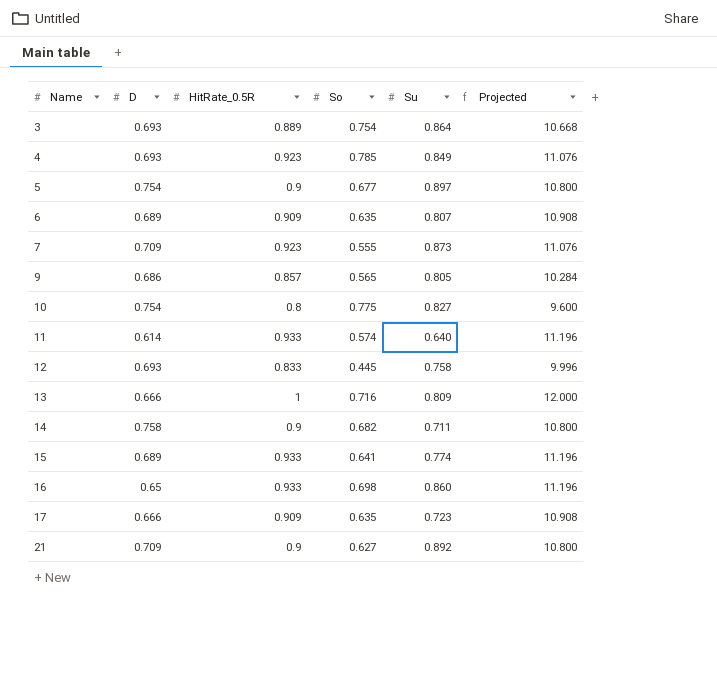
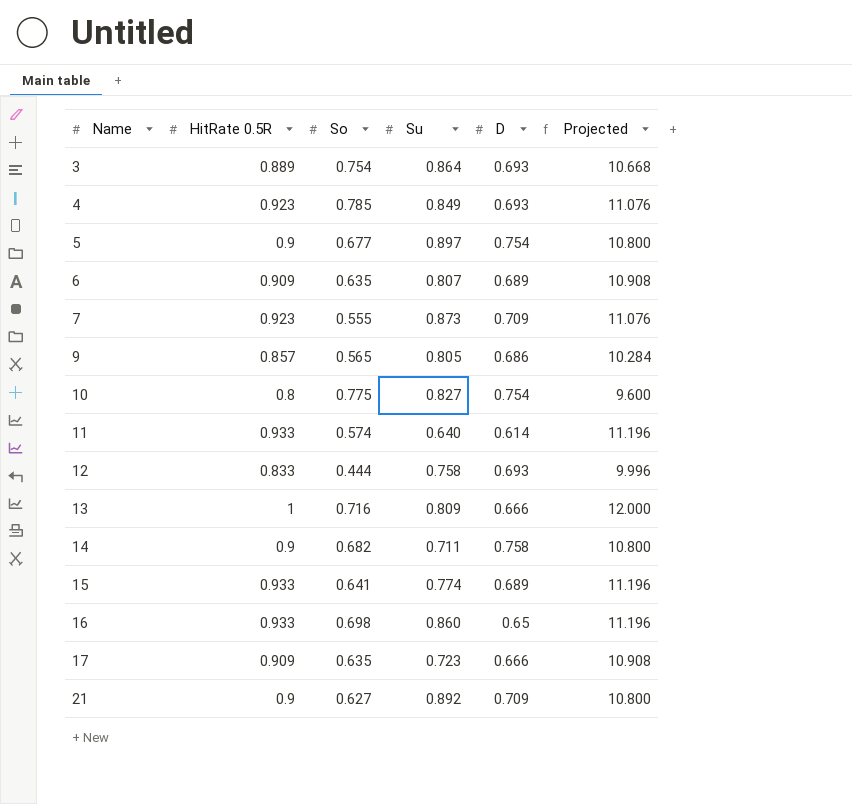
column name: HitRate_0.5R -> HitRate 0.5R
column D | position: 2 -> 5
12 | So: 0.445 -> 0.444

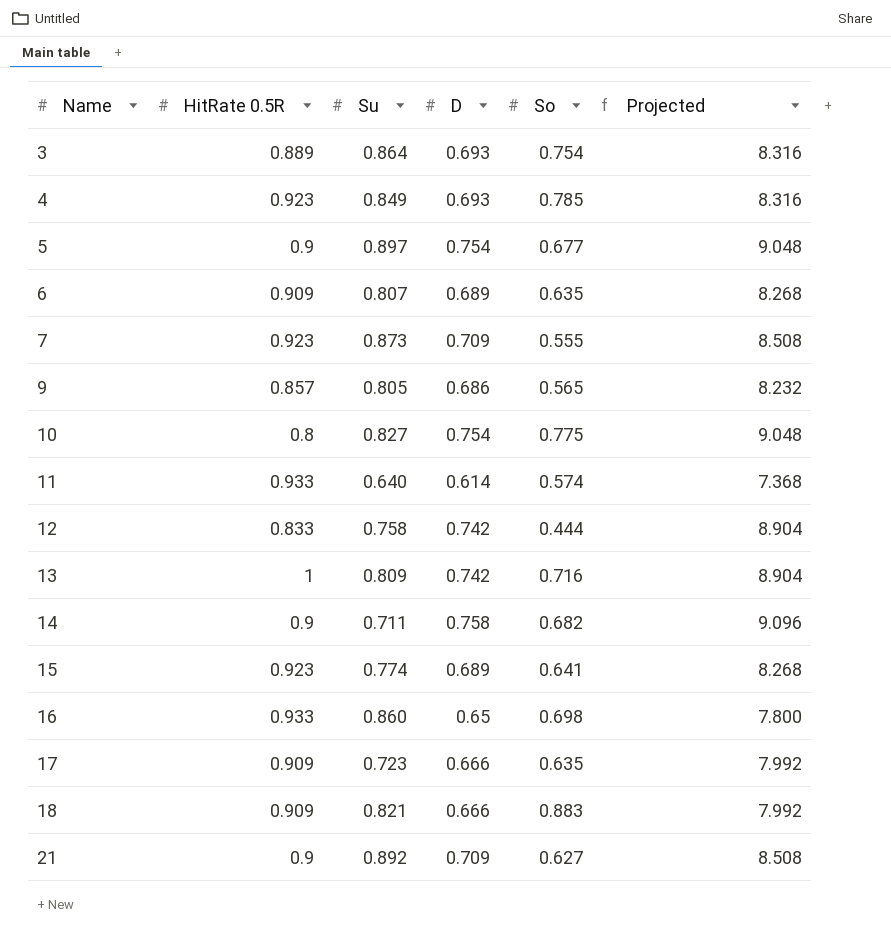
column So | position: 3 -> 5
column Projected | formula: [HitRate 0.5R] * 12 -> [D] * 12
12 | D: 0.693 -> 0.742
13 | D: 0.666 -> 0.742
15 | HitRate 0.5R: 0.933 -> 0.923
row 18: none -> 0.909 | 0.821 | 0.666 | 0.883 | 7.992

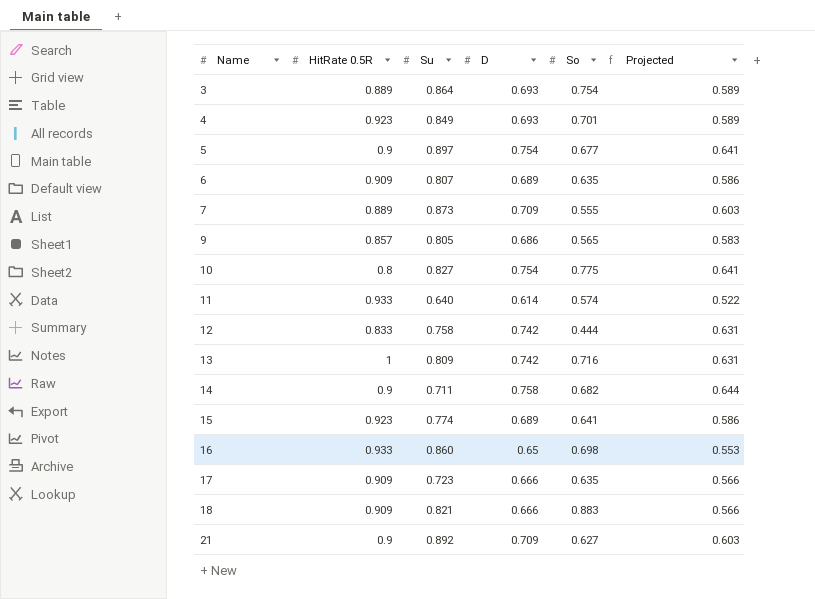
column Projected | formula: [D] * 12 -> [D] * 0.85
4 | So: 0.785 -> 0.701
7 | HitRate 0.5R: 0.923 -> 0.889

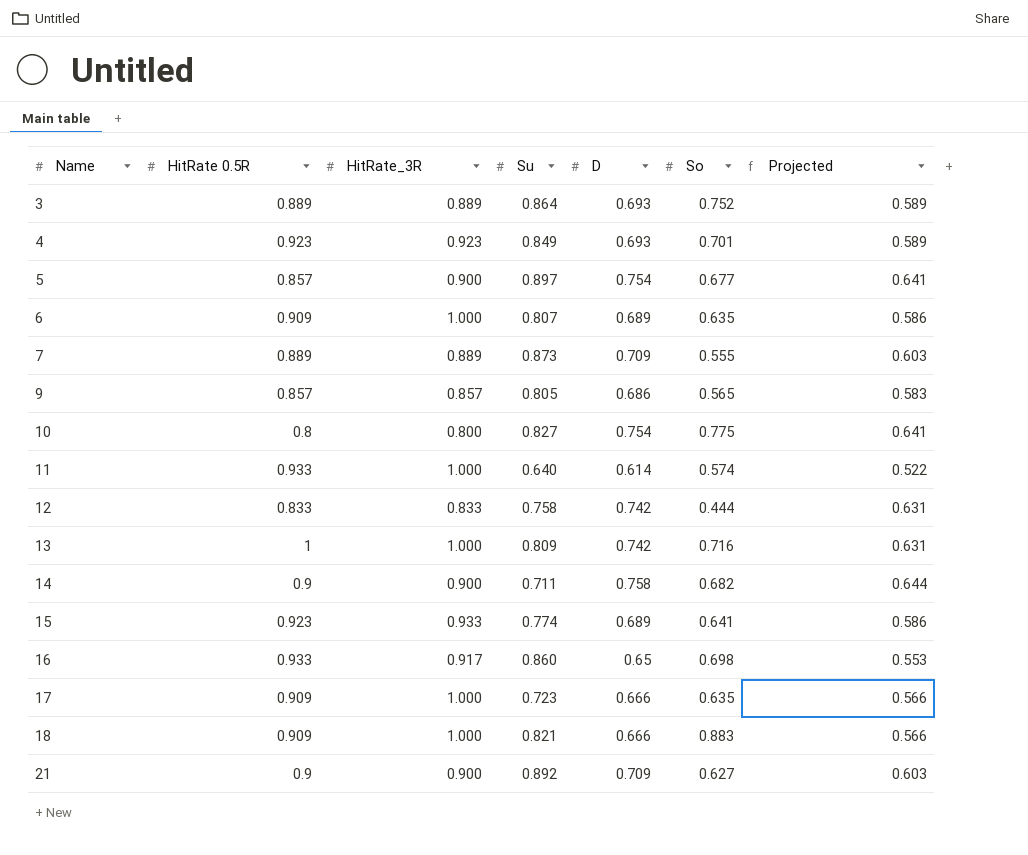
column HitRate_3R | position: none -> 3
3 | So: 0.754 -> 0.752
5 | HitRate 0.5R: 0.9 -> 0.857

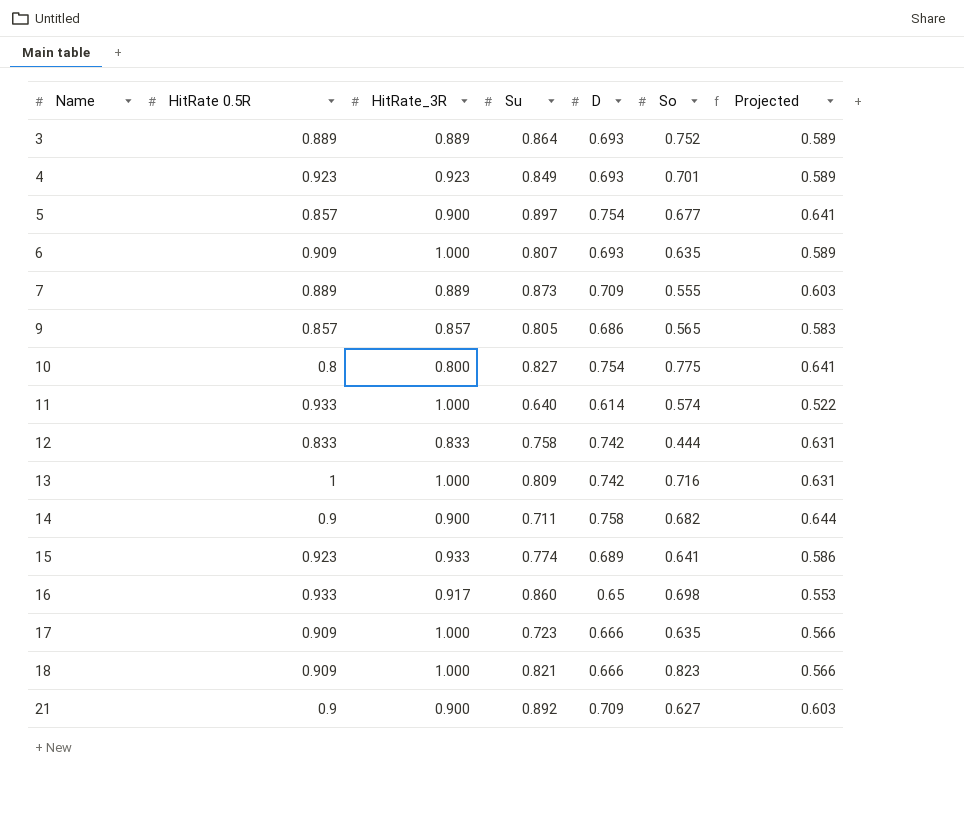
6 | D: 0.689 -> 0.693
6 | Projected: 0.586 -> 0.589
18 | So: 0.883 -> 0.823

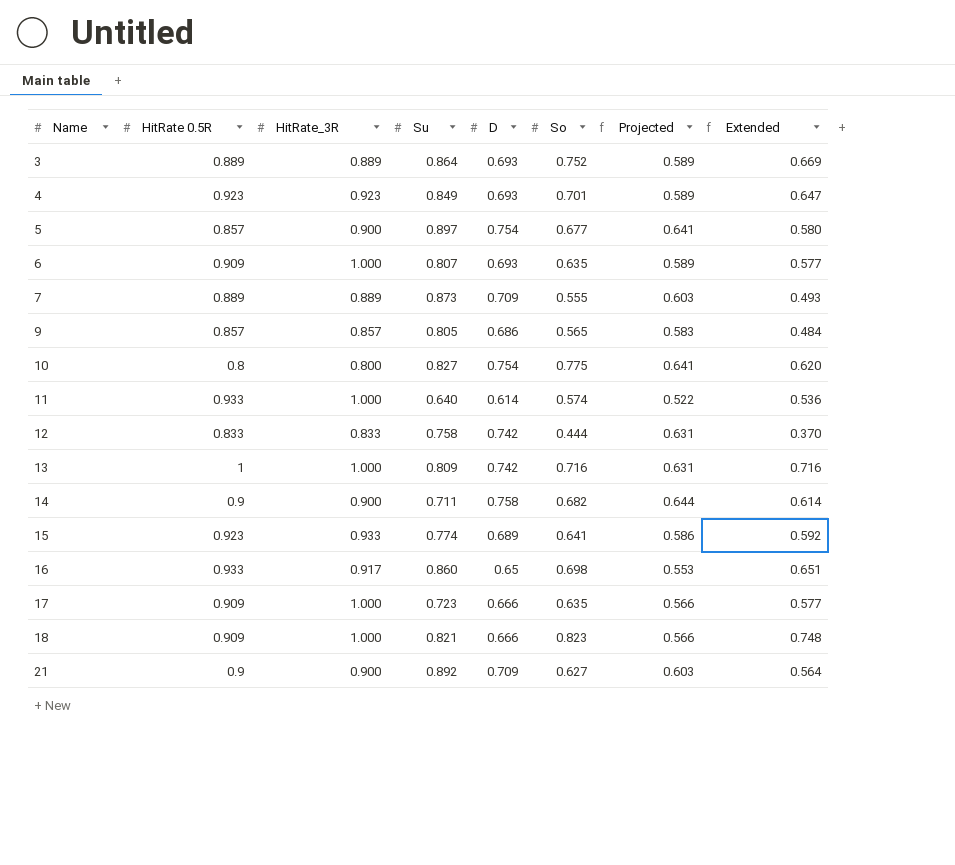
column Extended | formula: none -> [HitRate 0.5R] * [So]

